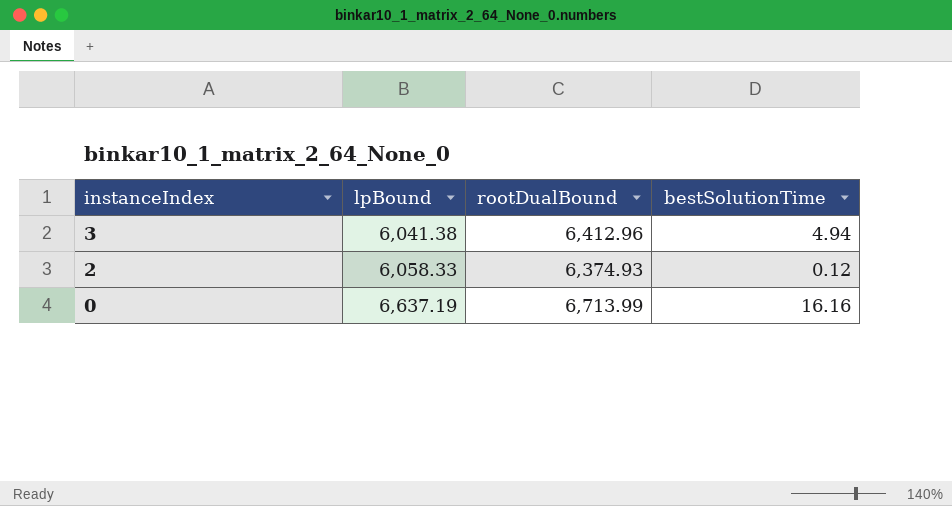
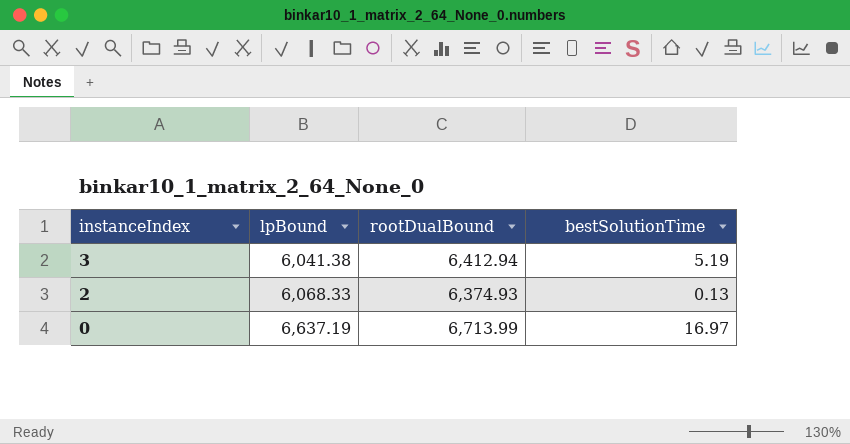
3 | rootDualBound: 6,412.96 -> 6,412.94
3 | bestSolutionTime: 4.94 -> 5.19
2 | lpBound: 6,058.33 -> 6,068.33
2 | bestSolutionTime: 0.12 -> 0.13
0 | bestSolutionTime: 16.16 -> 16.97

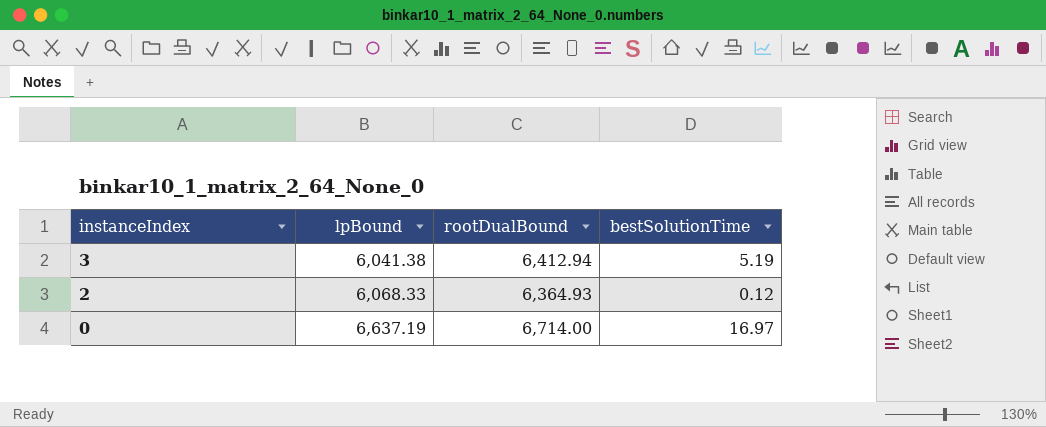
2 | rootDualBound: 6,374.93 -> 6,364.93
2 | bestSolutionTime: 0.13 -> 0.12
0 | rootDualBound: 6,713.99 -> 6,714.00

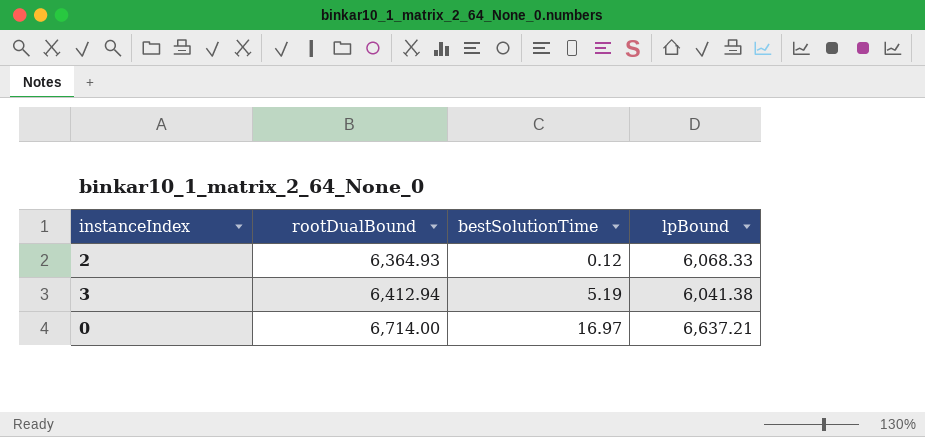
row order: instanceIndex descending -> rootDualBound ascending
column lpBound | position: 2 -> 4
0 | lpBound: 6,637.19 -> 6,637.21

